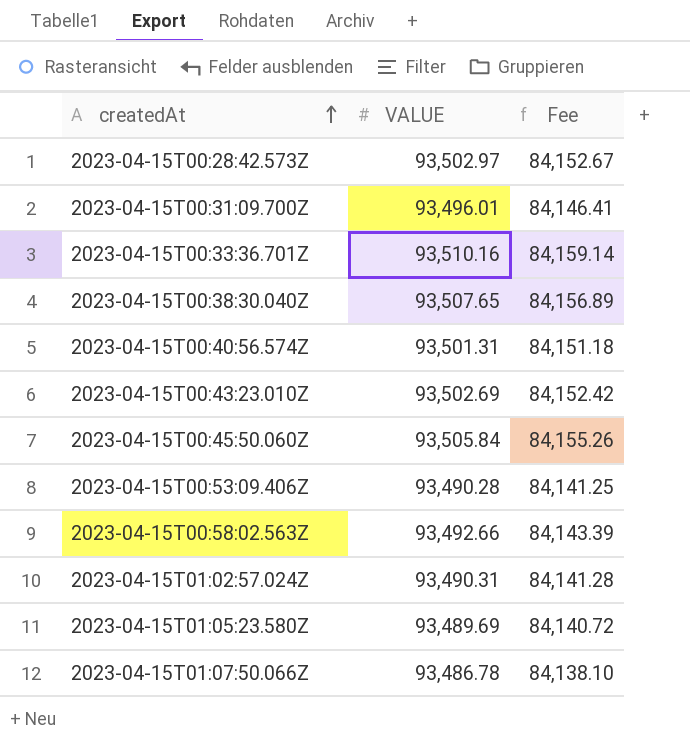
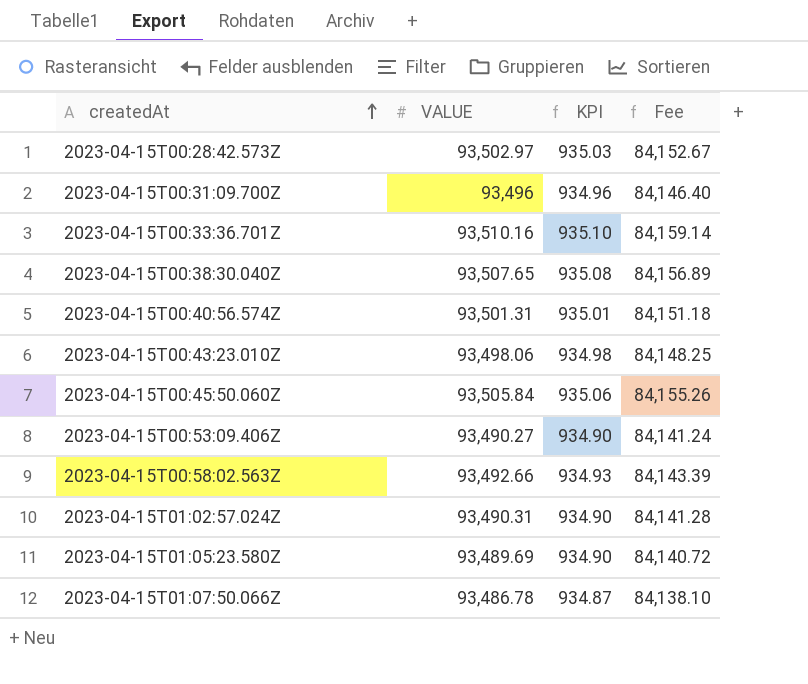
column KPI | formula: none -> [VALUE] * 0.01
2023-04-15T00:31:09.700Z | VALUE: 93,496.01 -> 93,496
2023-04-15T00:31:09.700Z | Fee: 84,146.41 -> 84,146.40
2023-04-15T00:43:23.010Z | VALUE: 93,502.69 -> 93,498.06
2023-04-15T00:43:23.010Z | Fee: 84,152.42 -> 84,148.25
2023-04-15T00:53:09.406Z | VALUE: 93,490.28 -> 93,490.27
2023-04-15T00:53:09.406Z | Fee: 84,141.25 -> 84,141.24

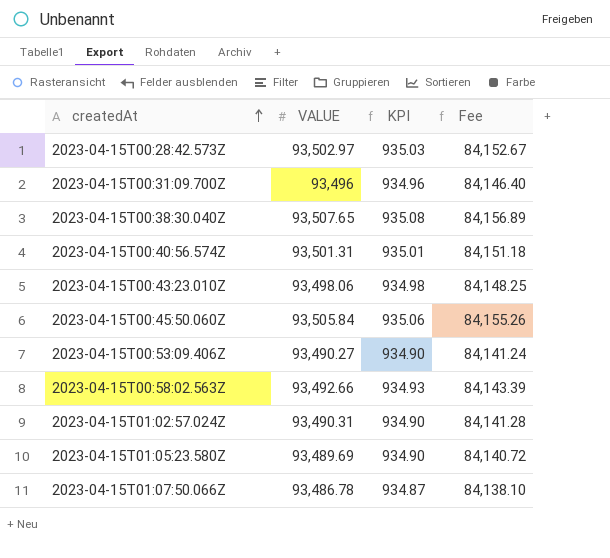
row 2023-04-15T00:33:36.701Z: 93,510.16 | 935.10 | 84,159.14 -> none

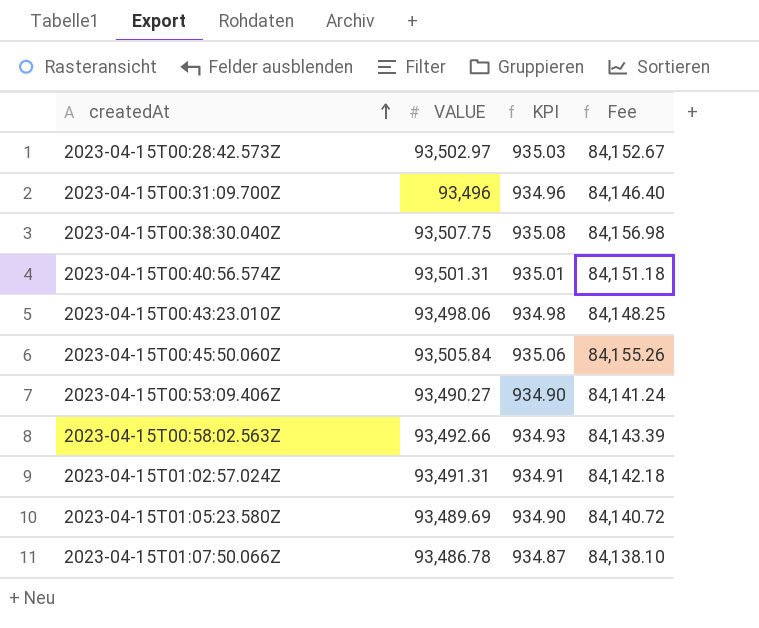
2023-04-15T00:38:30.040Z | VALUE: 93,507.65 -> 93,507.75
2023-04-15T00:38:30.040Z | Fee: 84,156.89 -> 84,156.98
2023-04-15T01:02:57.024Z | VALUE: 93,490.31 -> 93,491.31
2023-04-15T01:02:57.024Z | KPI: 934.90 -> 934.91
2023-04-15T01:02:57.024Z | Fee: 84,141.28 -> 84,142.18

